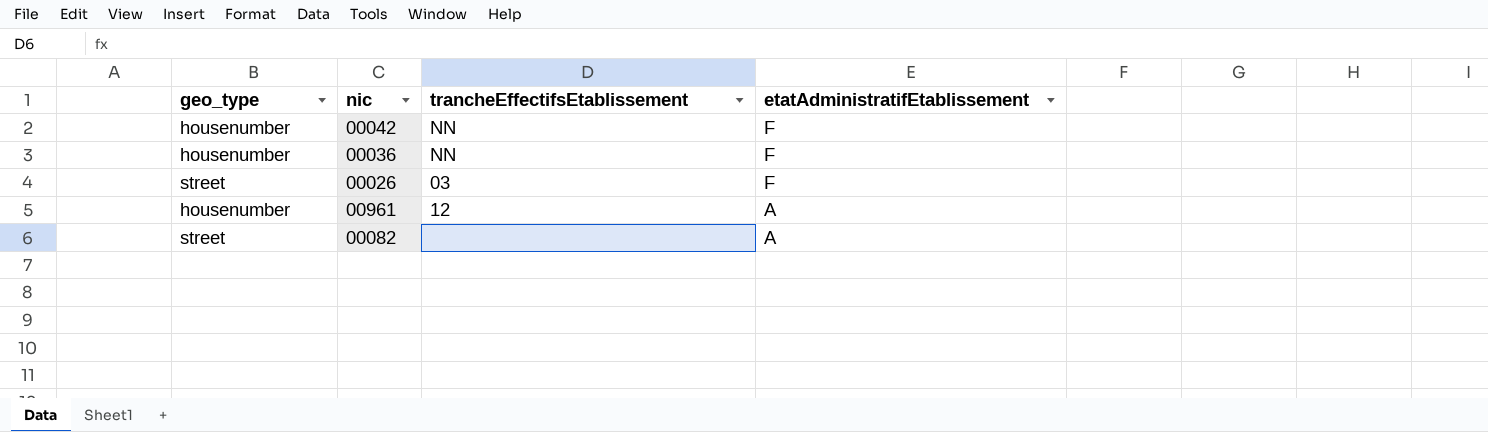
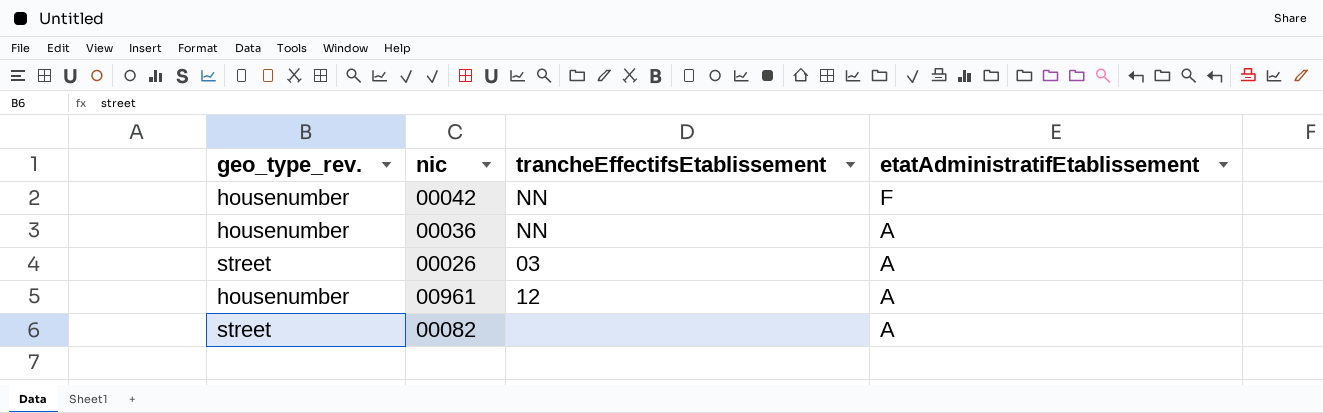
column name: geo_type -> geo_type_rev.
00036 | etatAdministratifEtablissement: F -> A
00026 | etatAdministratifEtablissement: F -> A

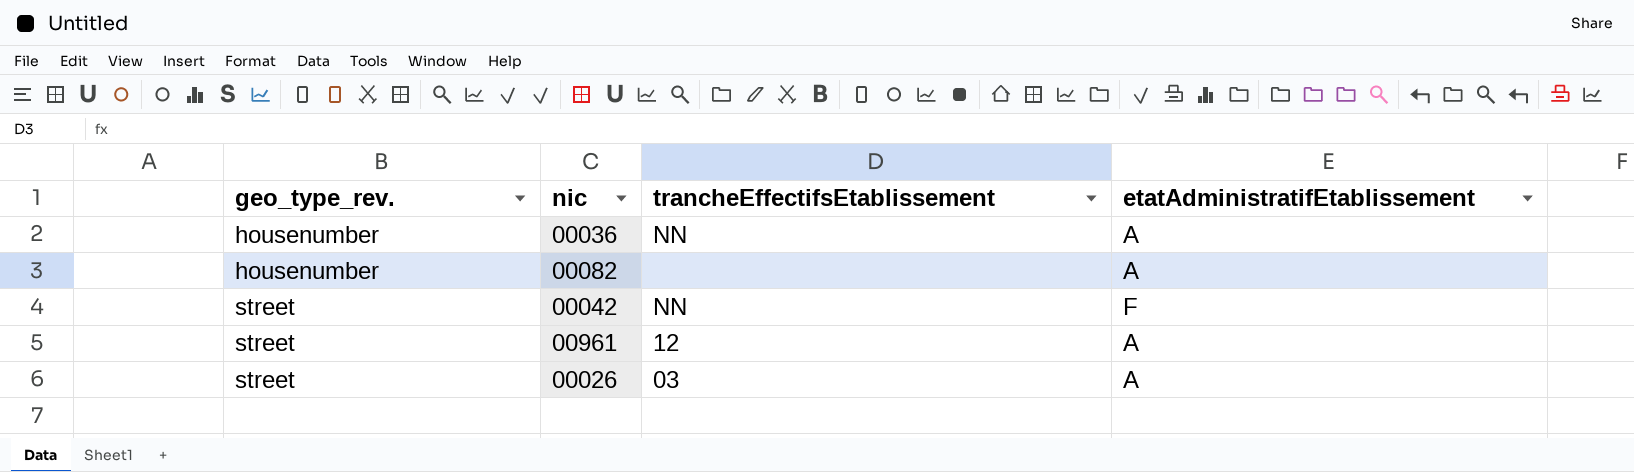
row order: etatAdministratifEtablissement descending -> geo_type_rev. ascending
00082 | geo_type_rev.: street -> housenumber
00042 | geo_type_rev.: housenumber -> street
00961 | geo_type_rev.: housenumber -> street

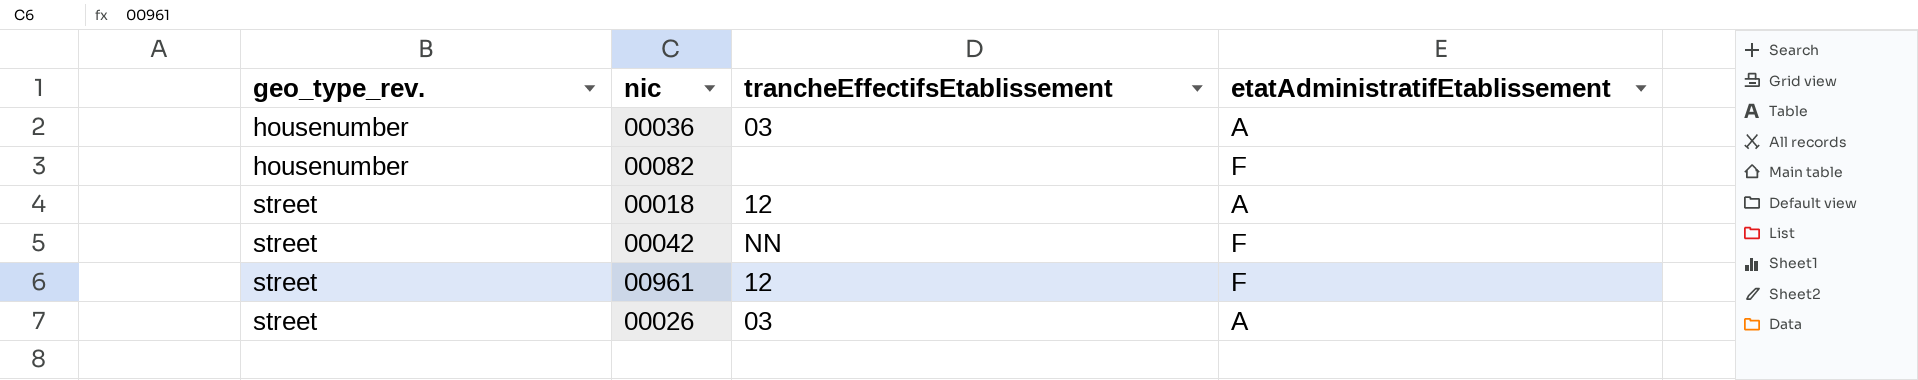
00036 | trancheEffectifsEtablissement: NN -> 03
00082 | etatAdministratifEtablissement: A -> F
row 00018: none -> street | 12 | A
00961 | etatAdministratifEtablissement: A -> F

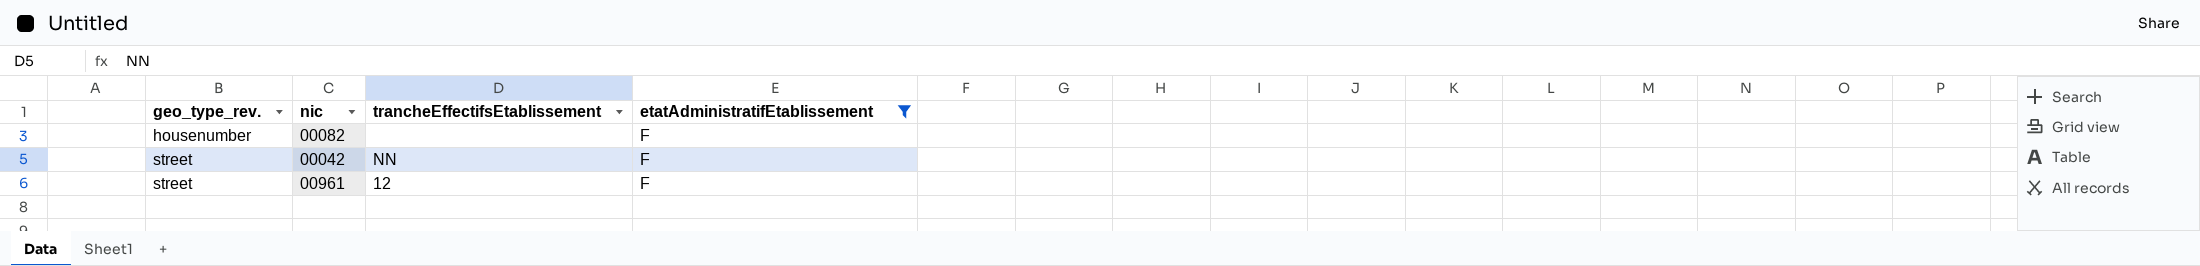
filter: none -> etatAdministratifEtablissement = F

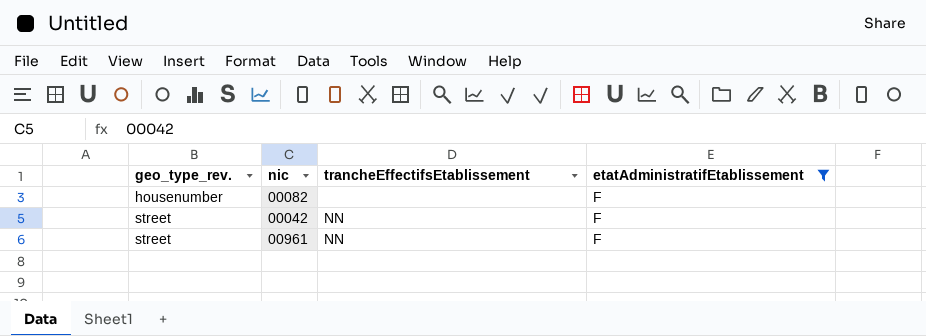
00961 | trancheEffectifsEtablissement: 12 -> NN

